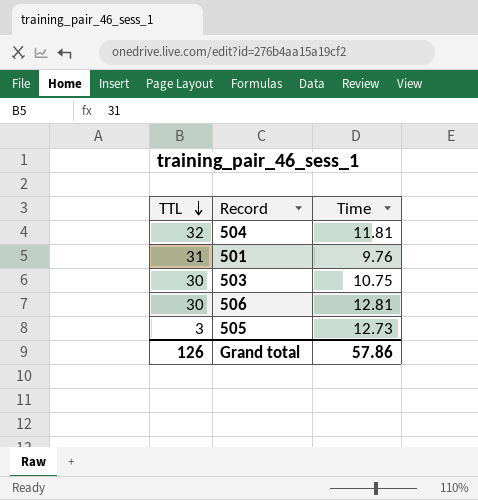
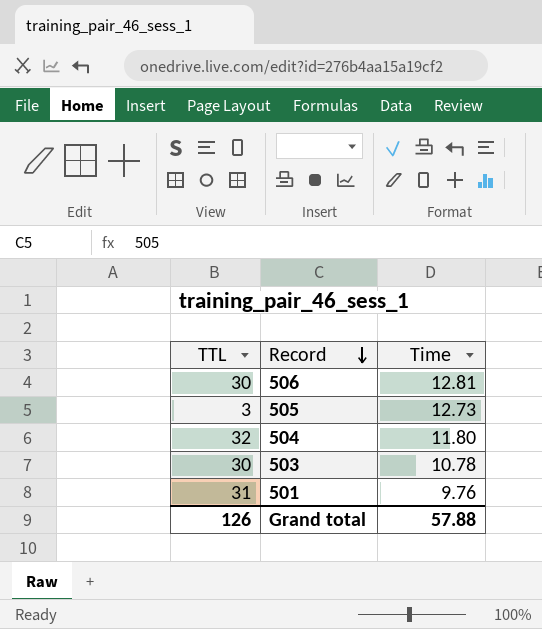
row order: TTL descending -> Record descending
504 | Time: 11.81 -> 11.80
503 | Time: 10.75 -> 10.78
Grand total | Time: 57.86 -> 57.88

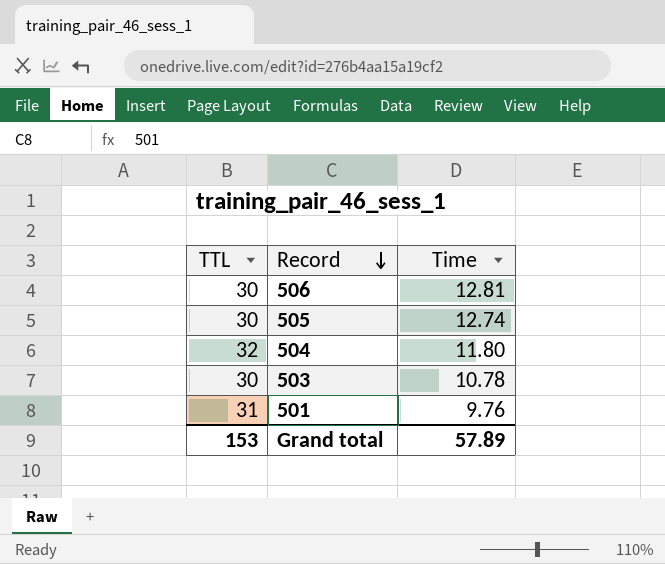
505 | TTL: 3 -> 30
505 | Time: 12.73 -> 12.74
Grand total | TTL: 126 -> 153
Grand total | Time: 57.88 -> 57.89

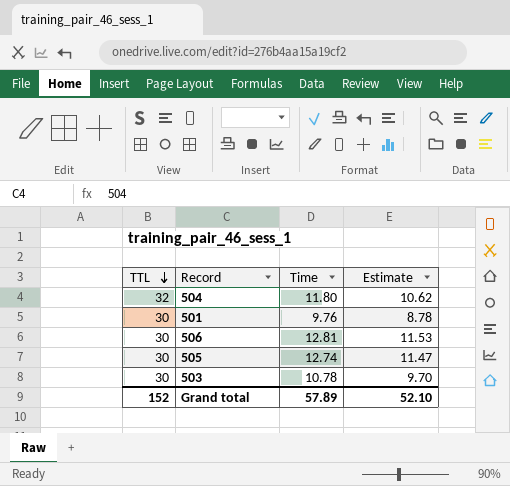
row order: Record descending -> TTL descending
column Estimate | formula: none -> [Time] * 0.9
501 | TTL: 31 -> 30
Grand total | TTL: 153 -> 152

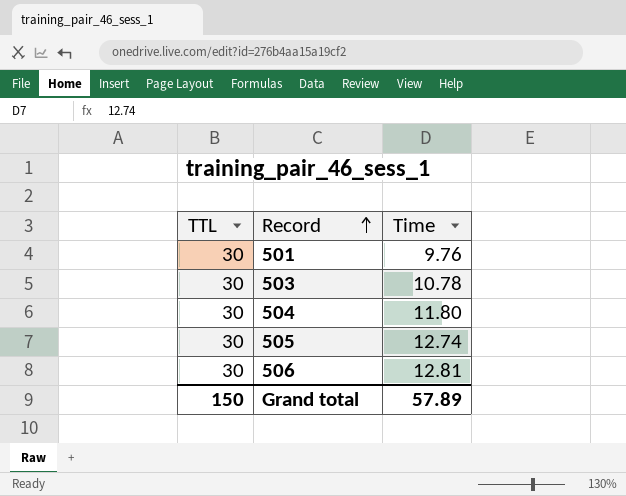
row order: TTL descending -> Record ascending
column Estimate | formula: [Time] * 0.9 -> none
504 | TTL: 32 -> 30
Grand total | TTL: 152 -> 150

